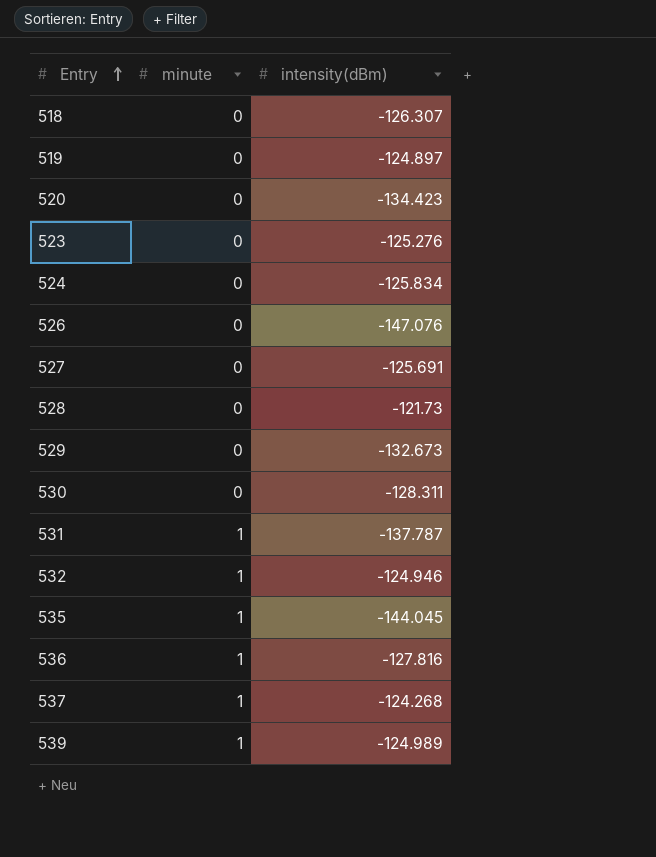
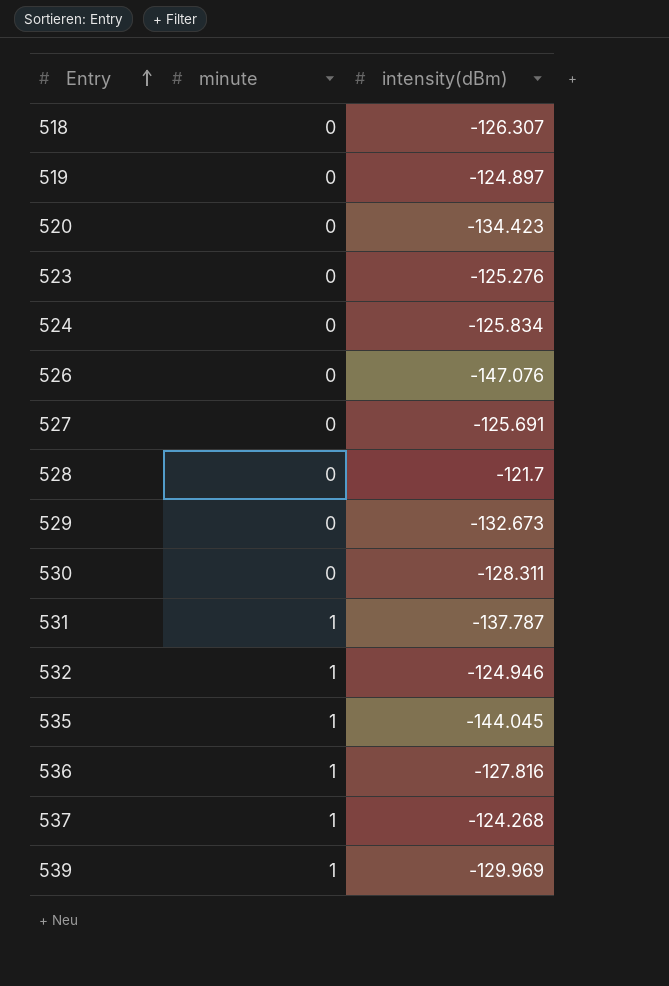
528 | intensity(dBm): -121.73 -> -121.7
539 | intensity(dBm): -124.989 -> -129.969

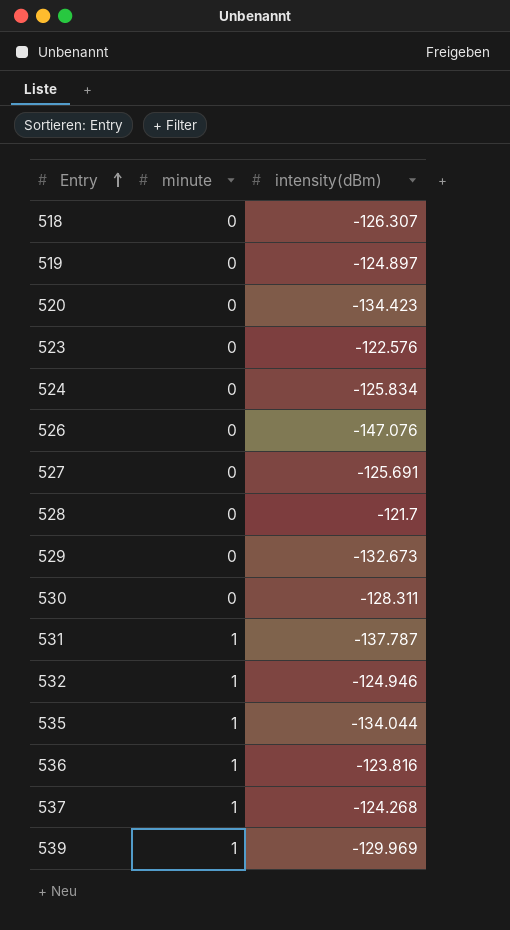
523 | intensity(dBm): -125.276 -> -122.576
535 | intensity(dBm): -144.045 -> -134.044
536 | intensity(dBm): -127.816 -> -123.816

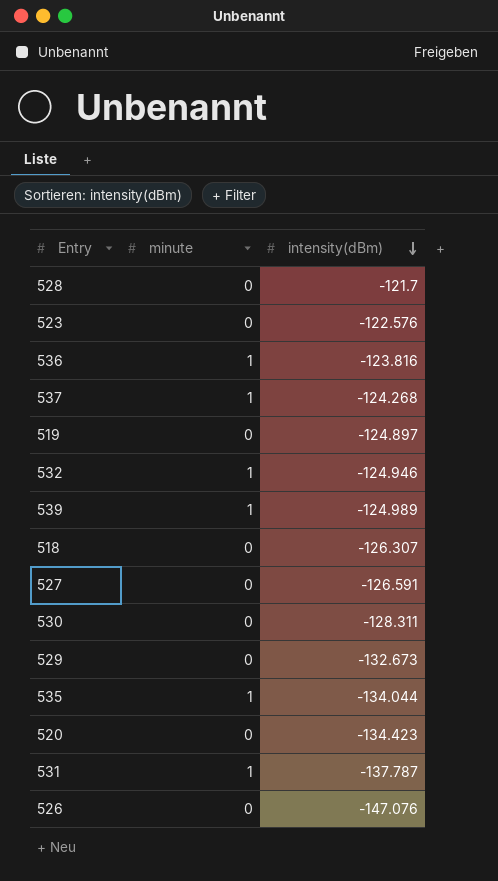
row order: Entry ascending -> intensity(dBm) descending
row 524: 0 | -125.834 -> none
539 | intensity(dBm): -129.969 -> -124.989
527 | intensity(dBm): -125.691 -> -126.591

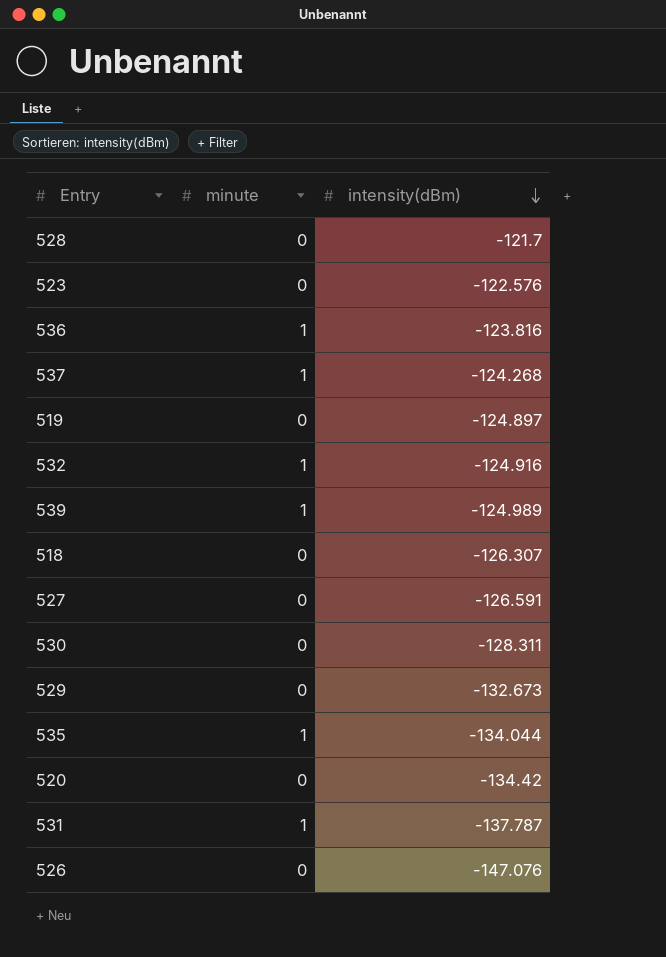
532 | intensity(dBm): -124.946 -> -124.916
520 | intensity(dBm): -134.423 -> -134.42

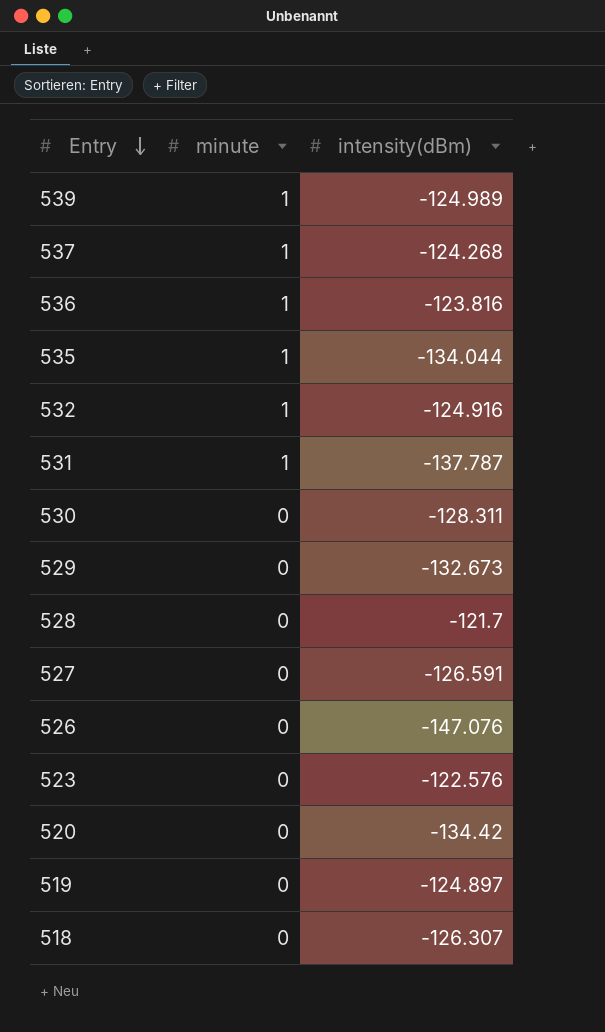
row order: intensity(dBm) descending -> Entry descending

